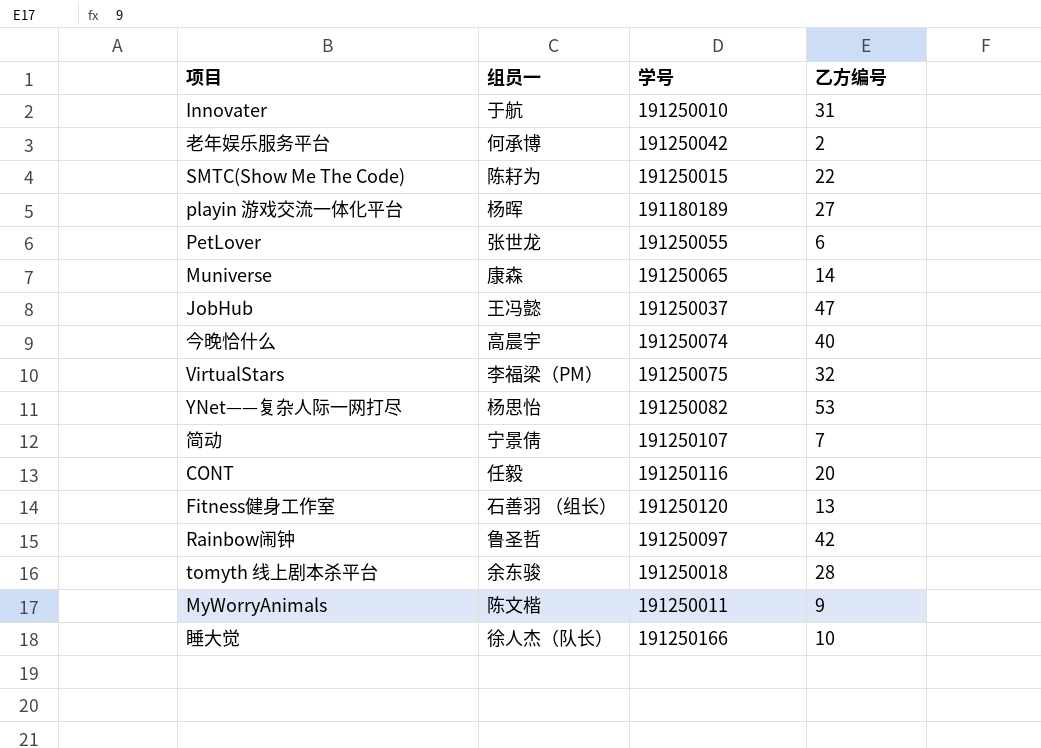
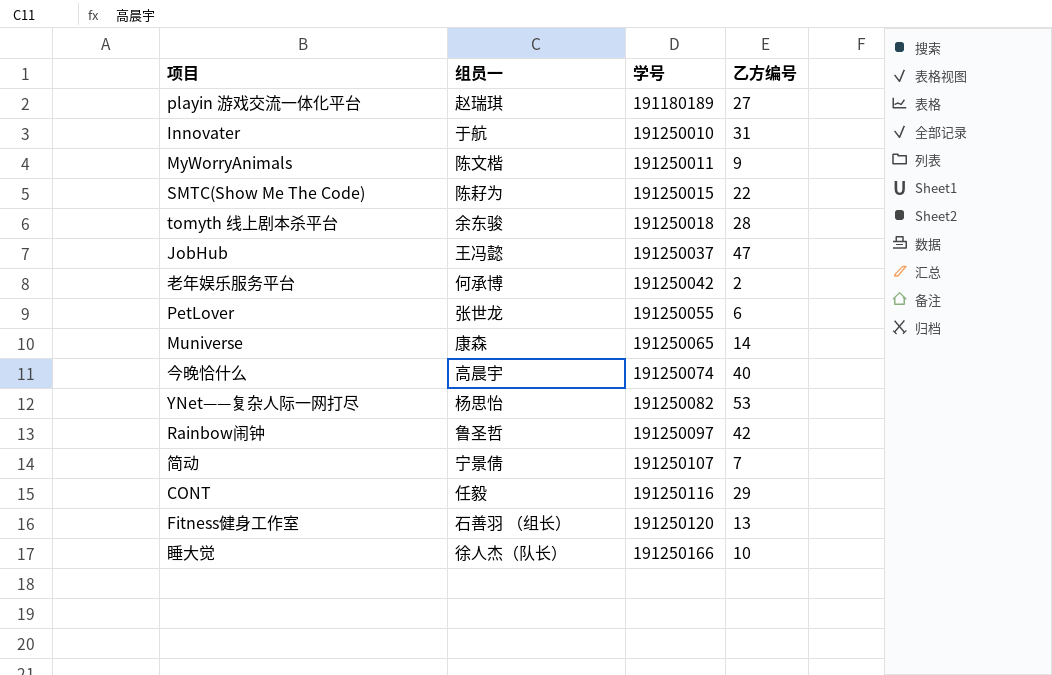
row order: none -> 学号 ascending
row VirtualStars: 李福梁（PM） | 191250075 | 32 -> none
playin 游戏交流一体化平台 | 组员一: 杨晖 -> 赵瑞琪
CONT | 乙方编号: 20 -> 29

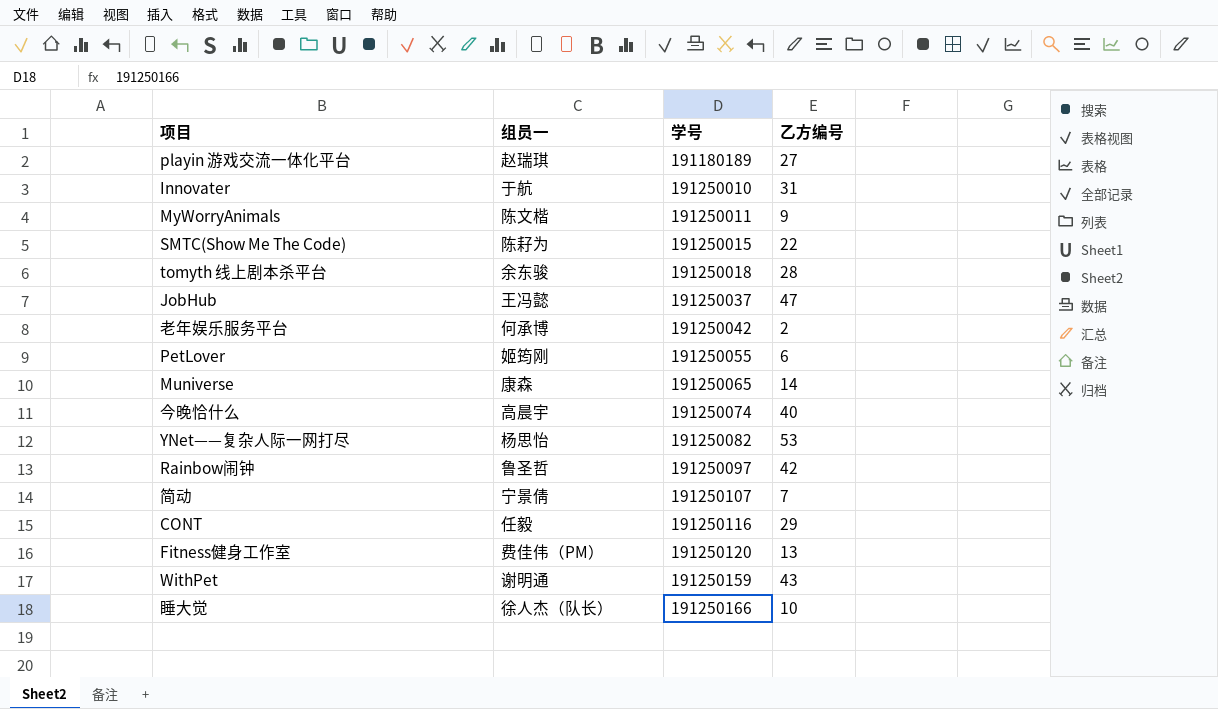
PetLover | 组员一: 张世龙 -> 姬筠刚
Fitness健身工作室 | 组员一: 石善羽 （组长） -> 费佳伟（PM）
row WithPet: none -> 谢明通 | 191250159 | 43

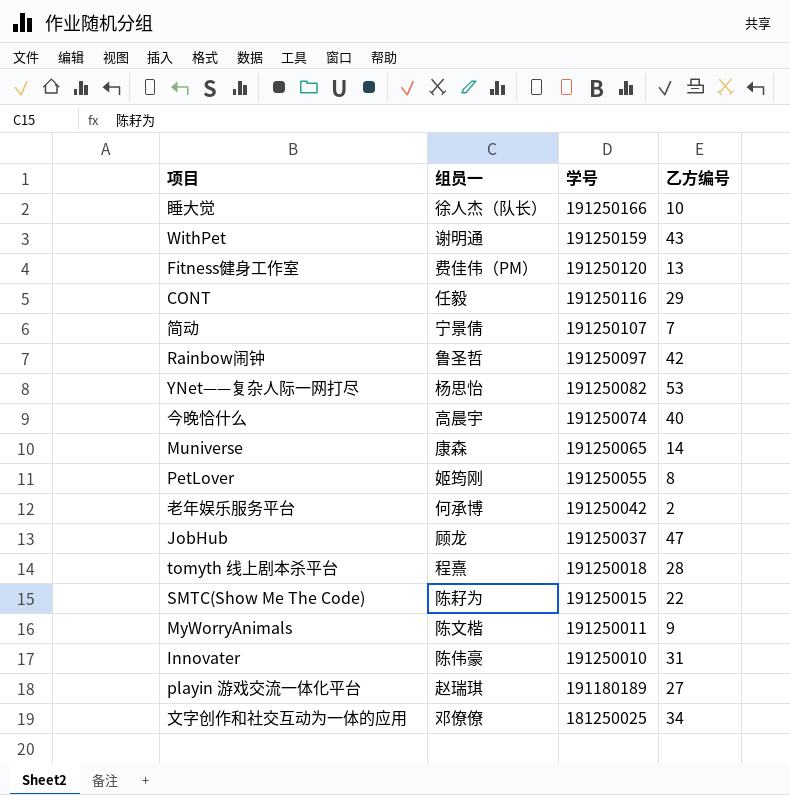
row order: 学号 ascending -> 学号 descending
PetLover | 乙方编号: 6 -> 8
JobHub | 组员一: 王冯懿 -> 顾龙
tomyth 线上剧本杀平台 | 组员一: 余东骏 -> 程熹
Innovater | 组员一: 于航 -> 陈伟豪
row ⽂字创作和社交互动为⼀体的应⽤: none -> 邓僚僚 | 181250025 | 34

